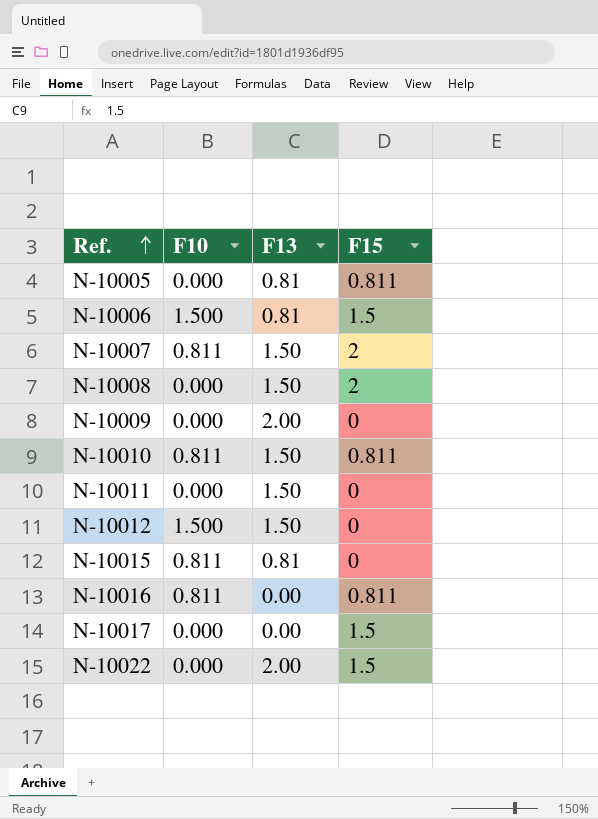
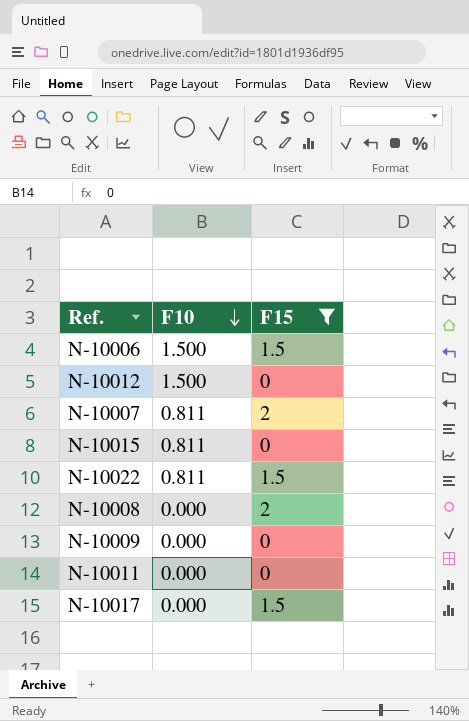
filter: none -> F15 != 0.811
row order: Ref. ascending -> F10 descending
column F13 | position: 3 -> none
N-10022 | F10: 0.000 -> 0.811

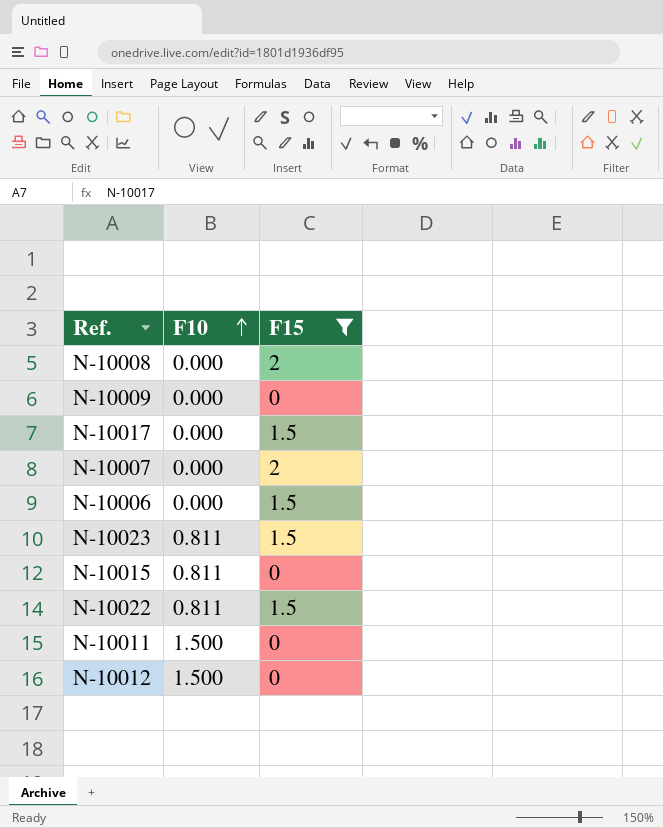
row order: F10 descending -> F10 ascending
N-10007 | F10: 0.811 -> 0.000
N-10006 | F10: 1.500 -> 0.000
row N-10023: none -> 0.811 | 1.5
N-10011 | F10: 0.000 -> 1.500

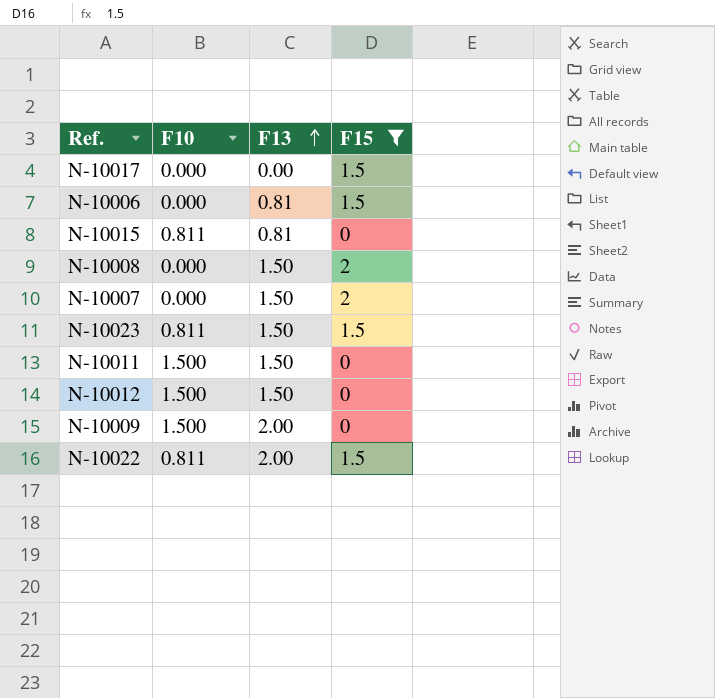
row order: F10 ascending -> F13 ascending
column F13 | position: none -> 3
N-10009 | F10: 0.000 -> 1.500

